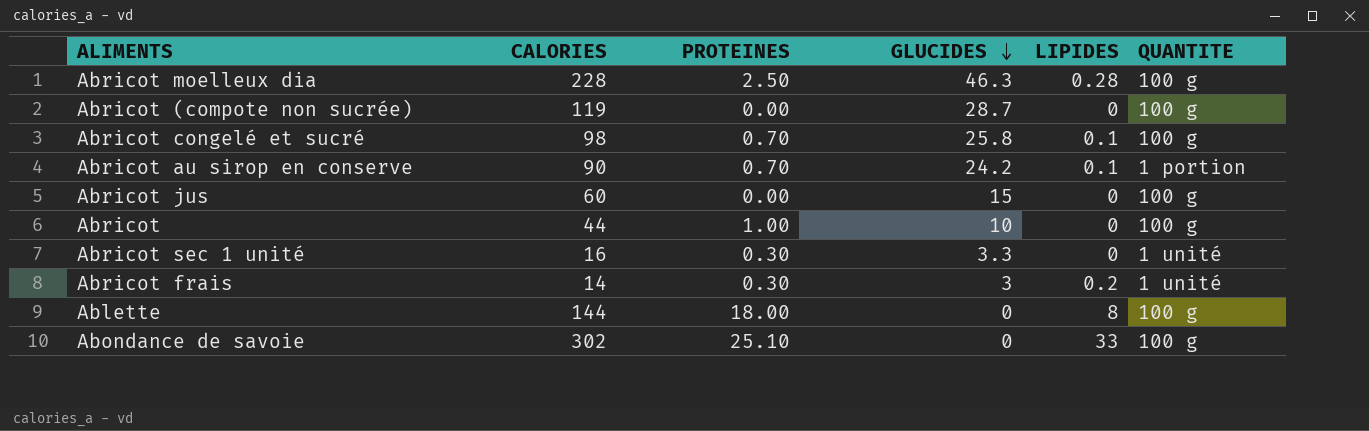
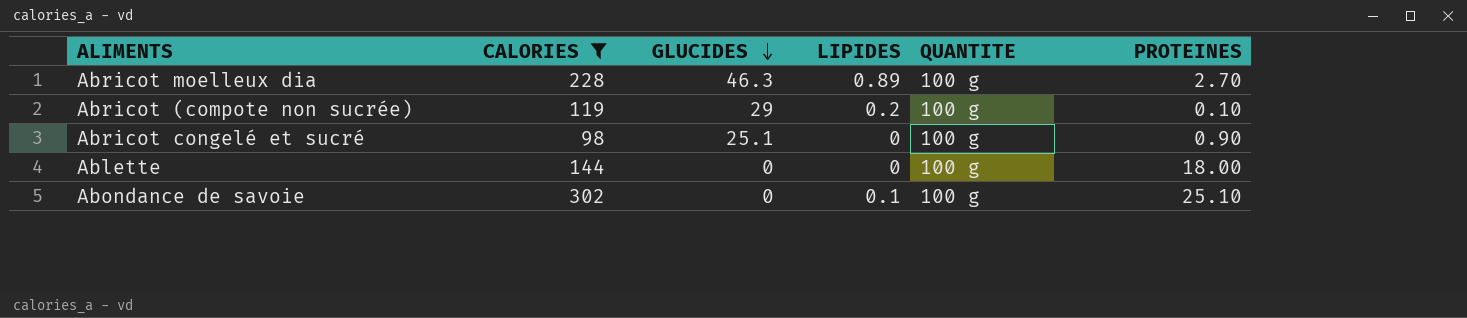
filter: none -> CALORIES >= 98
column PROTEINES | position: 3 -> 6
Abricot moelleux dia | LIPIDES: 0.28 -> 0.89
Abricot moelleux dia | PROTEINES: 2.50 -> 2.70
Abricot (compote non sucrée) | GLUCIDES: 28.7 -> 29
Abricot (compote non sucrée) | LIPIDES: 0 -> 0.2
Abricot (compote non sucrée) | PROTEINES: 0.00 -> 0.10
Abricot congelé et sucré | GLUCIDES: 25.8 -> 25.1
Abricot congelé et sucré | LIPIDES: 0.1 -> 0
Abricot congelé et sucré | PROTEINES: 0.70 -> 0.90
Ablette | LIPIDES: 8 -> 0
Abondance de savoie | LIPIDES: 33 -> 0.1

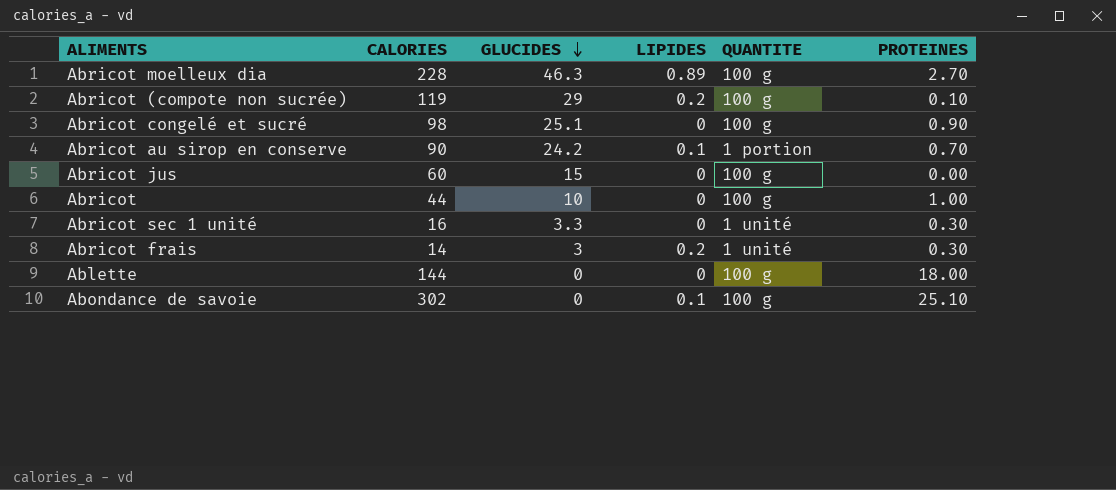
filter: CALORIES >= 98 -> none

